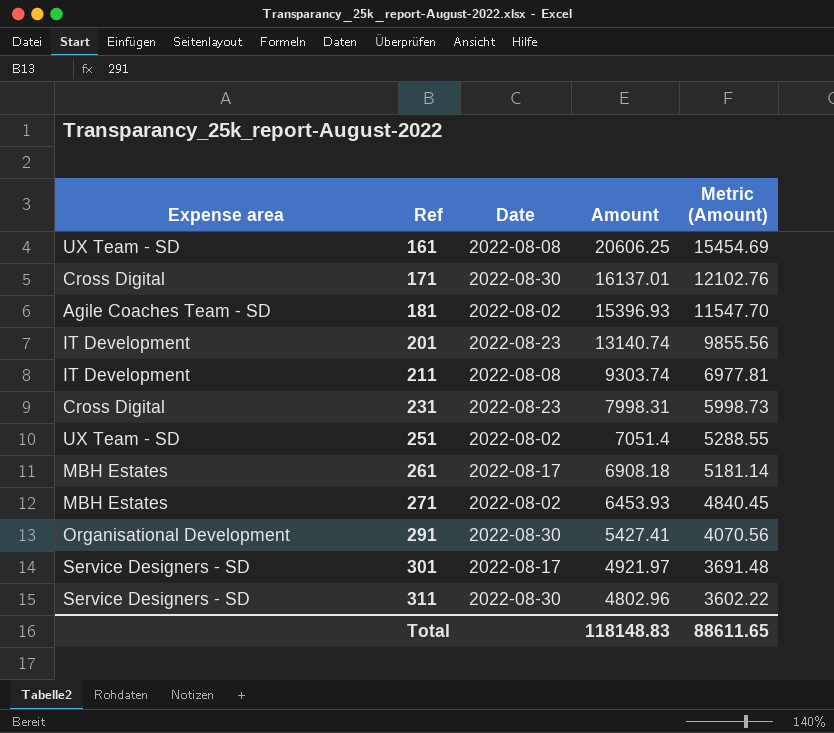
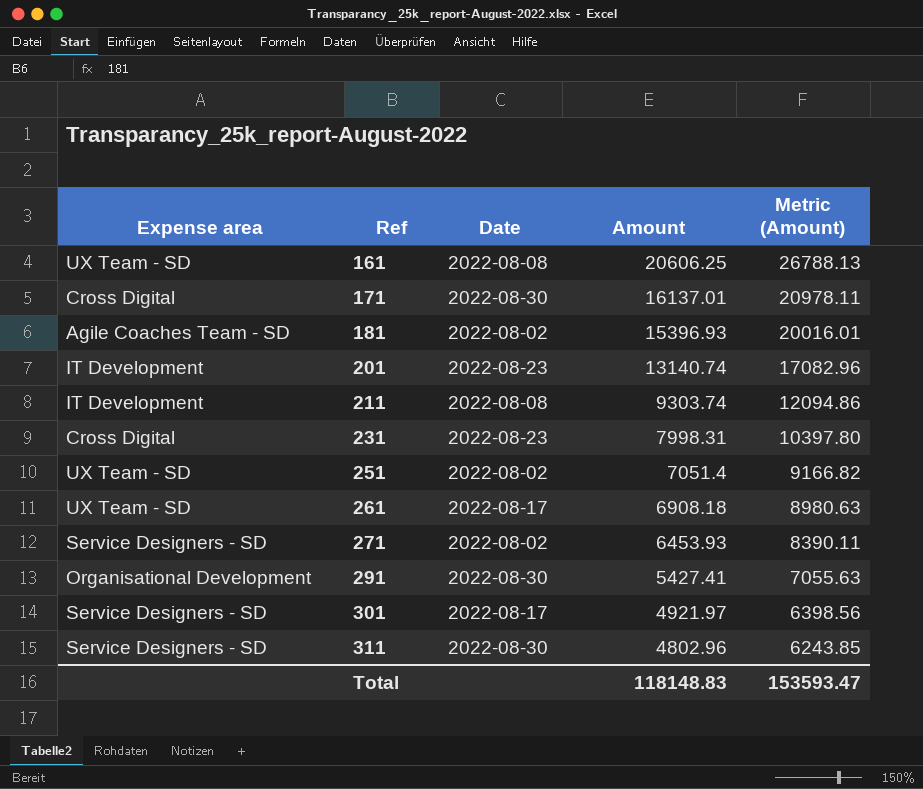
column Metric (Amount) | formula: [Amount] * 0.75 -> [Amount] * 1.3
261 | Expense area: MBH Estates -> UX Team - SD
271 | Expense area: MBH Estates -> Service Designers - SD
Total | Metric (Amount): 88611.65 -> 153593.47

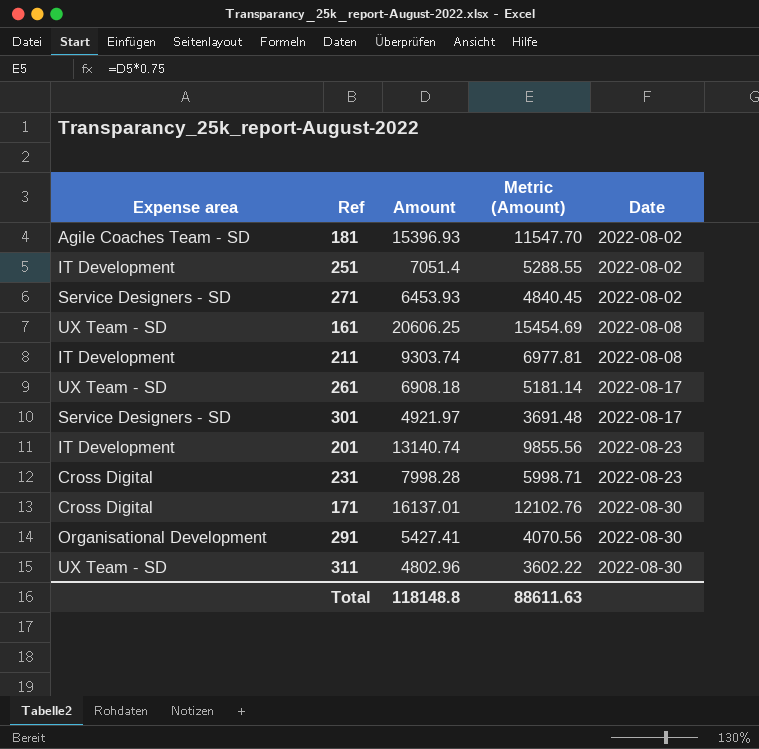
row order: Ref ascending -> Date ascending
column Metric (Amount) | formula: [Amount] * 1.3 -> [Amount] * 0.75
column Date | position: 3 -> 5
251 | Expense area: UX Team - SD -> IT Development
231 | Amount: 7998.31 -> 7998.28
311 | Expense area: Service Designers - SD -> UX Team - SD
Total | Amount: 118148.83 -> 118148.8
Total | Metric (Amount): 153593.47 -> 88611.63

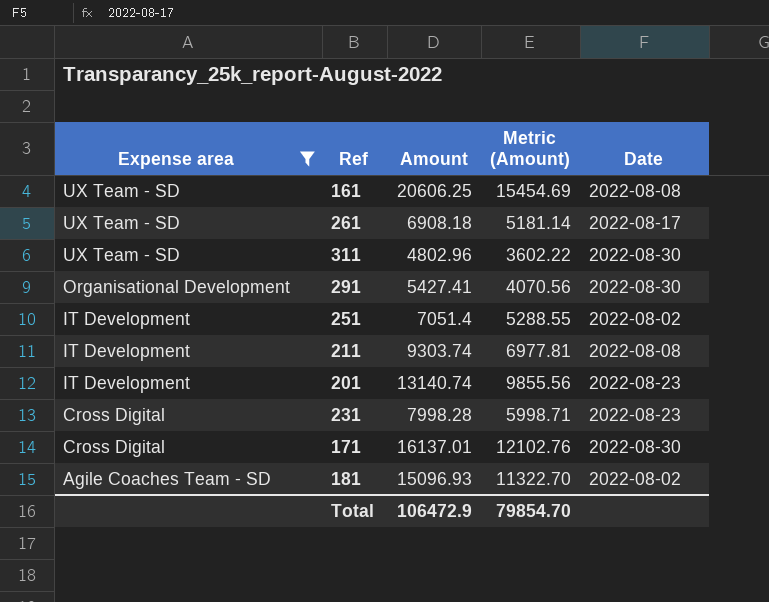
filter: none -> Expense area != Service Designers - SD
row order: Date ascending -> Expense area descending
181 | Amount: 15396.93 -> 15096.93
181 | Metric (Amount): 11547.70 -> 11322.70
Total | Amount: 118148.8 -> 106472.9
Total | Metric (Amount): 88611.63 -> 79854.70

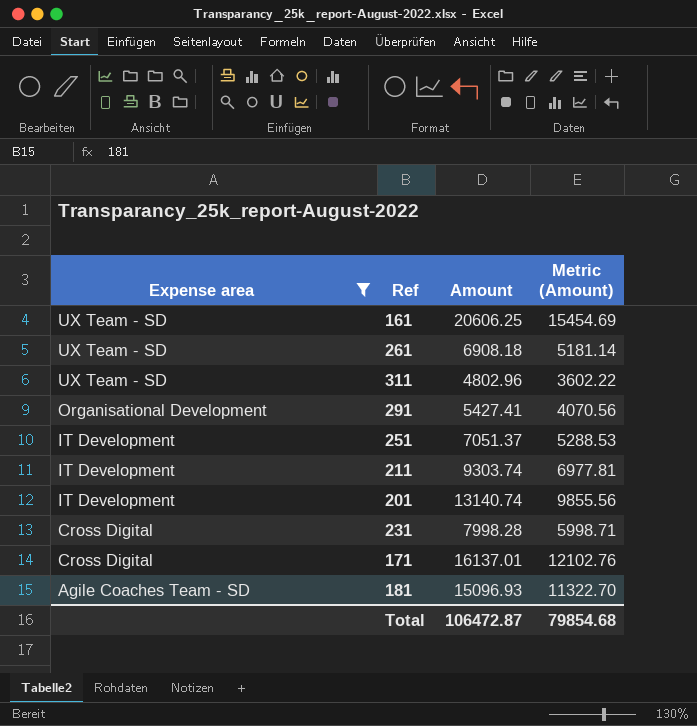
column Date | position: 5 -> none
251 | Amount: 7051.4 -> 7051.37
251 | Metric (Amount): 5288.55 -> 5288.53
Total | Amount: 106472.9 -> 106472.87
Total | Metric (Amount): 79854.70 -> 79854.68

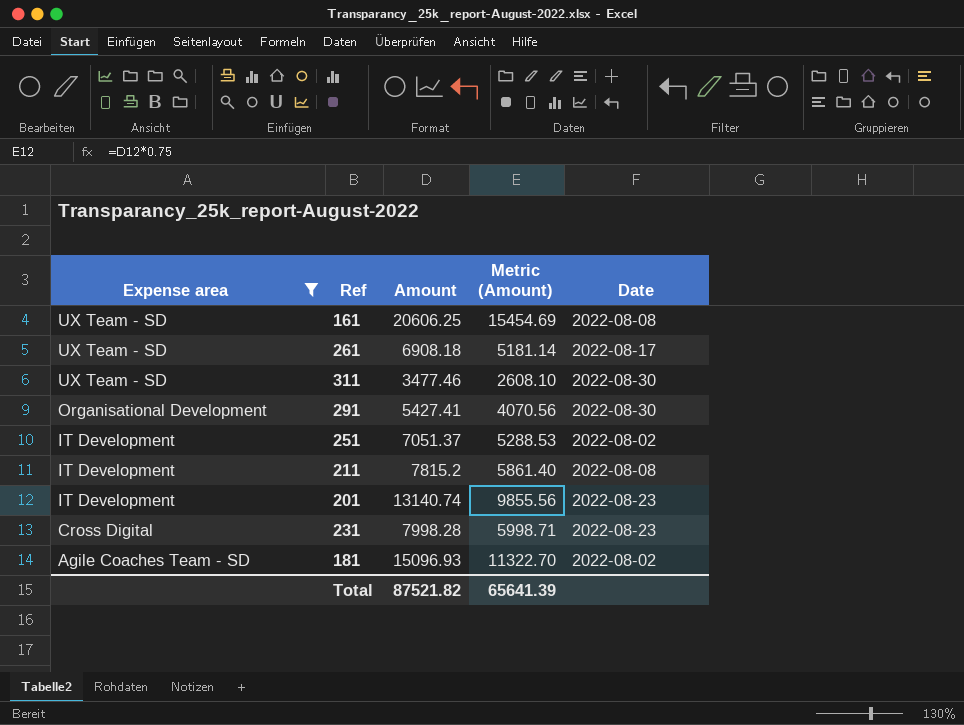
column Date | position: none -> 5
row 171: Cross Digital | 16137.01 | 12102.76 -> none
311 | Amount: 4802.96 -> 3477.46
311 | Metric (Amount): 3602.22 -> 2608.10
211 | Amount: 9303.74 -> 7815.2
211 | Metric (Amount): 6977.81 -> 5861.40
Total | Amount: 106472.87 -> 87521.82
Total | Metric (Amount): 79854.68 -> 65641.39

